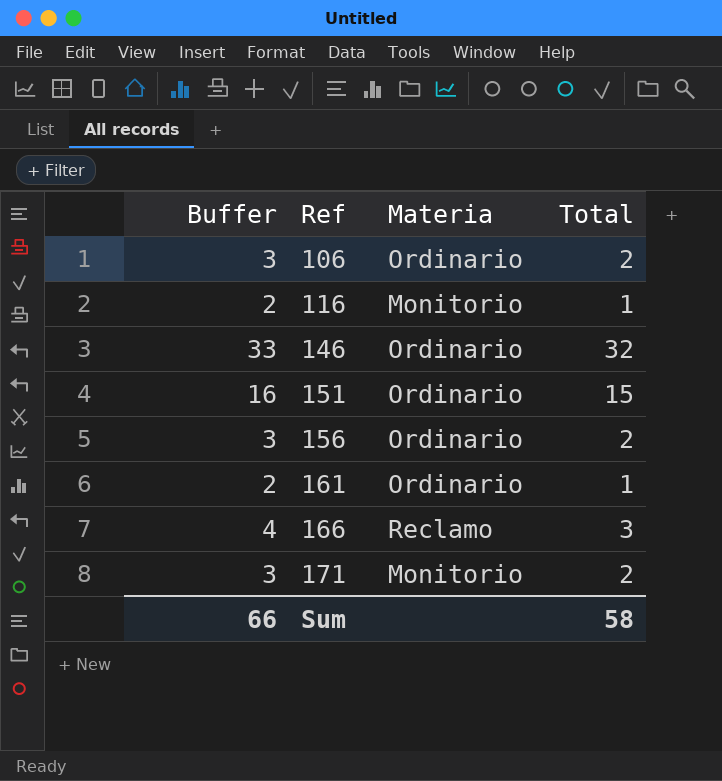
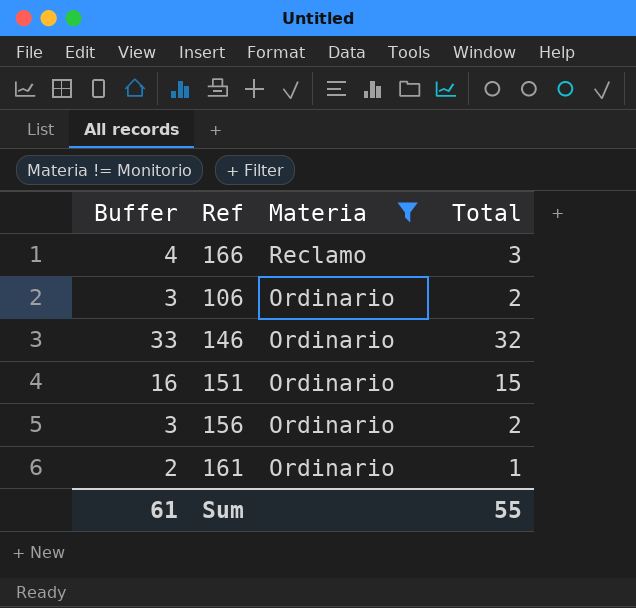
filter: none -> Materia != Monitorio
row order: Ref ascending -> Materia descending
Sum | Buffer: 66 -> 61
Sum | Total: 58 -> 55

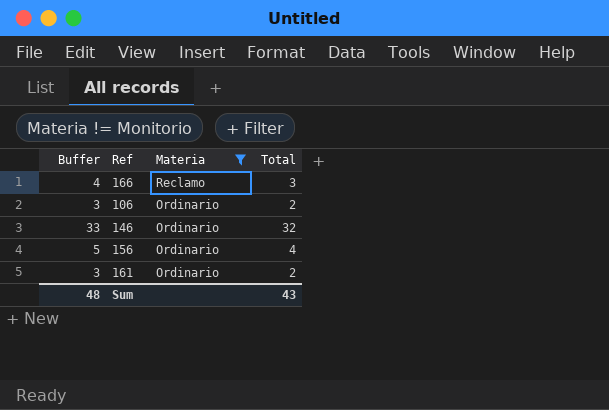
row 151: 16 | Ordinario | 15 -> none
156 | Buffer: 3 -> 5
156 | Total: 2 -> 4
161 | Buffer: 2 -> 3
161 | Total: 1 -> 2
Sum | Buffer: 61 -> 48
Sum | Total: 55 -> 43

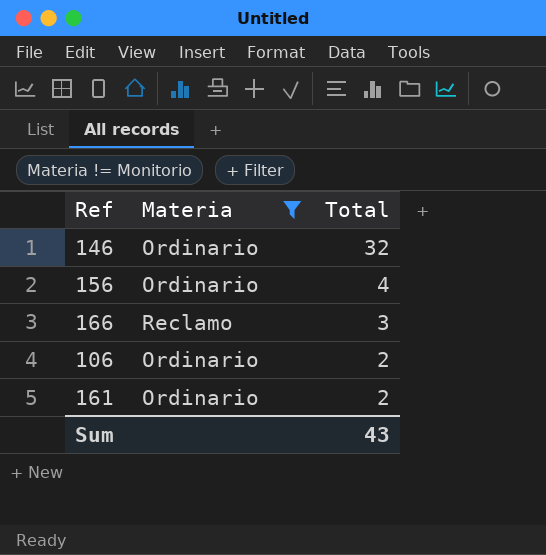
row order: Materia descending -> Total descending
column Buffer | formula: [Total] + 1 -> none

